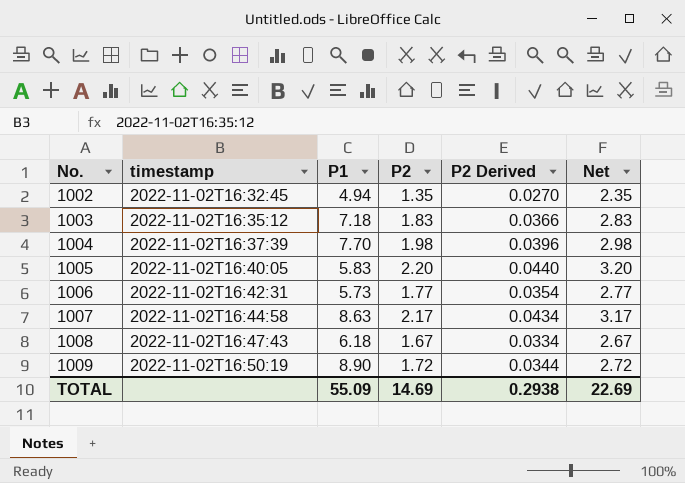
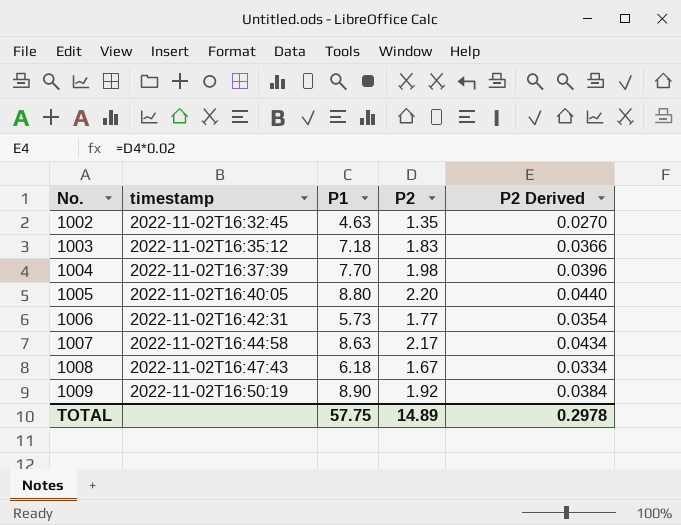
column Net | formula: [P2] + 1 -> none
1002 | P1: 4.94 -> 4.63
1005 | P1: 5.83 -> 8.80
1009 | P2: 1.72 -> 1.92
1009 | P2 Derived: 0.0344 -> 0.0384
TOTAL | P1: 55.09 -> 57.75
TOTAL | P2: 14.69 -> 14.89
TOTAL | P2 Derived: 0.2938 -> 0.2978

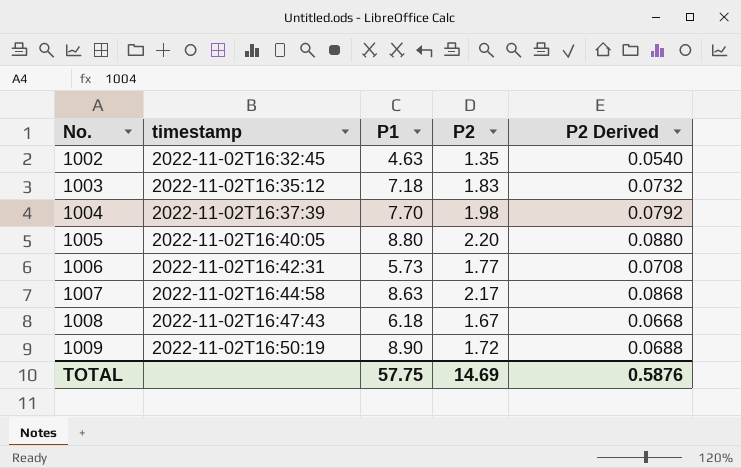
column P2 Derived | formula: [P2] * 0.02 -> [P2] * 0.04
1009 | P2: 1.92 -> 1.72
TOTAL | P2: 14.89 -> 14.69
TOTAL | P2 Derived: 0.2978 -> 0.5876

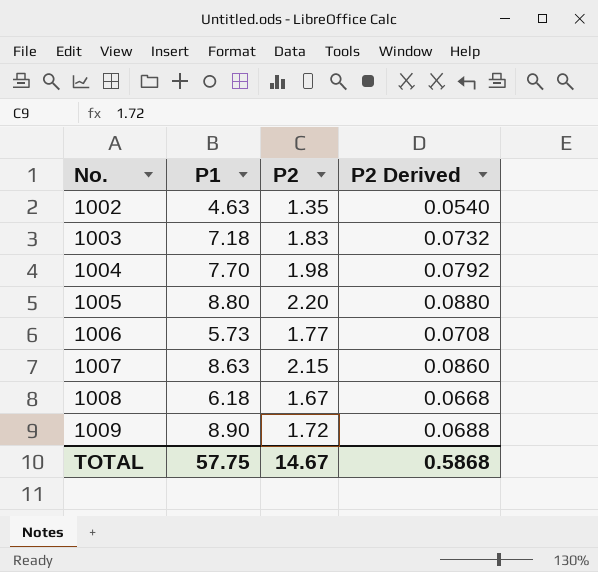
column timestamp | position: 2 -> none
1007 | P2: 2.17 -> 2.15
1007 | P2 Derived: 0.0868 -> 0.0860
TOTAL | P2: 14.69 -> 14.67
TOTAL | P2 Derived: 0.5876 -> 0.5868

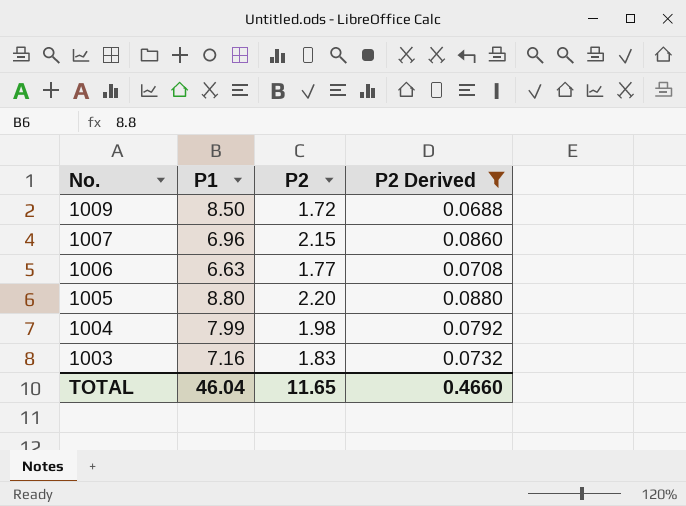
filter: none -> P2 Derived >= 0.0688
row order: No. ascending -> No. descending
1009 | P1: 8.90 -> 8.50
1007 | P1: 8.63 -> 6.96
1006 | P1: 5.73 -> 6.63
1004 | P1: 7.70 -> 7.99
1003 | P1: 7.18 -> 7.16
TOTAL | P1: 57.75 -> 46.04
TOTAL | P2: 14.67 -> 11.65
TOTAL | P2 Derived: 0.5868 -> 0.4660

